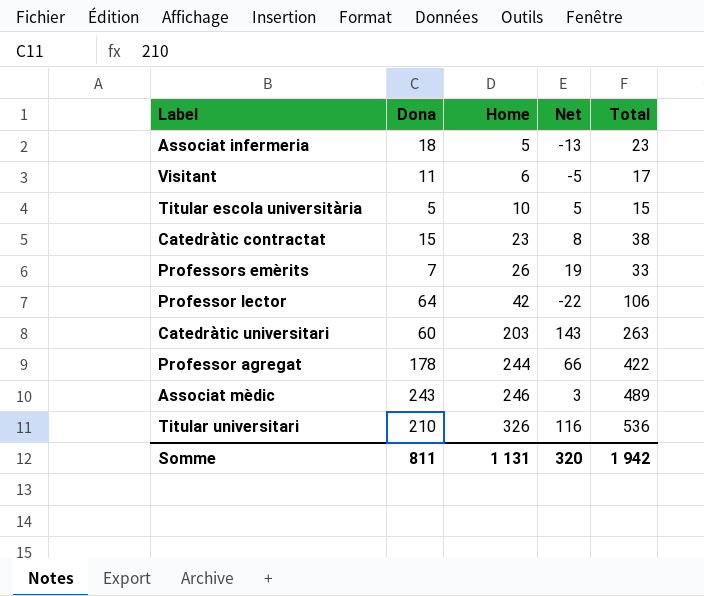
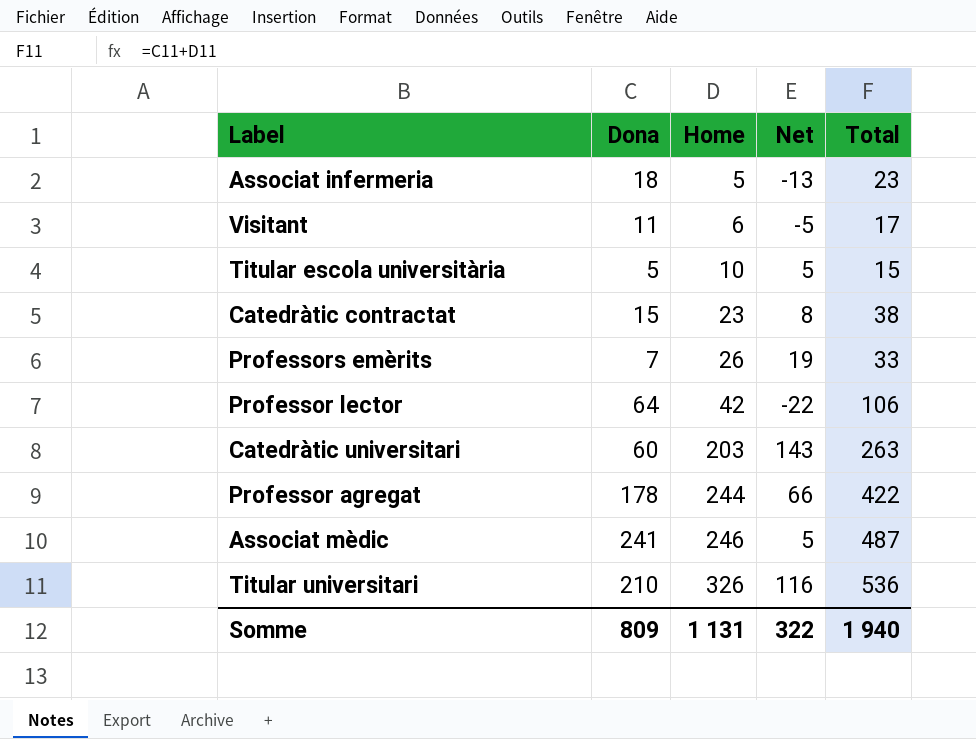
Associat mèdic | Dona: 243 -> 241
Associat mèdic | Net: 3 -> 5
Associat mèdic | Total: 489 -> 487
Somme | Dona: 811 -> 809
Somme | Net: 320 -> 322
Somme | Total: 1 942 -> 1 940

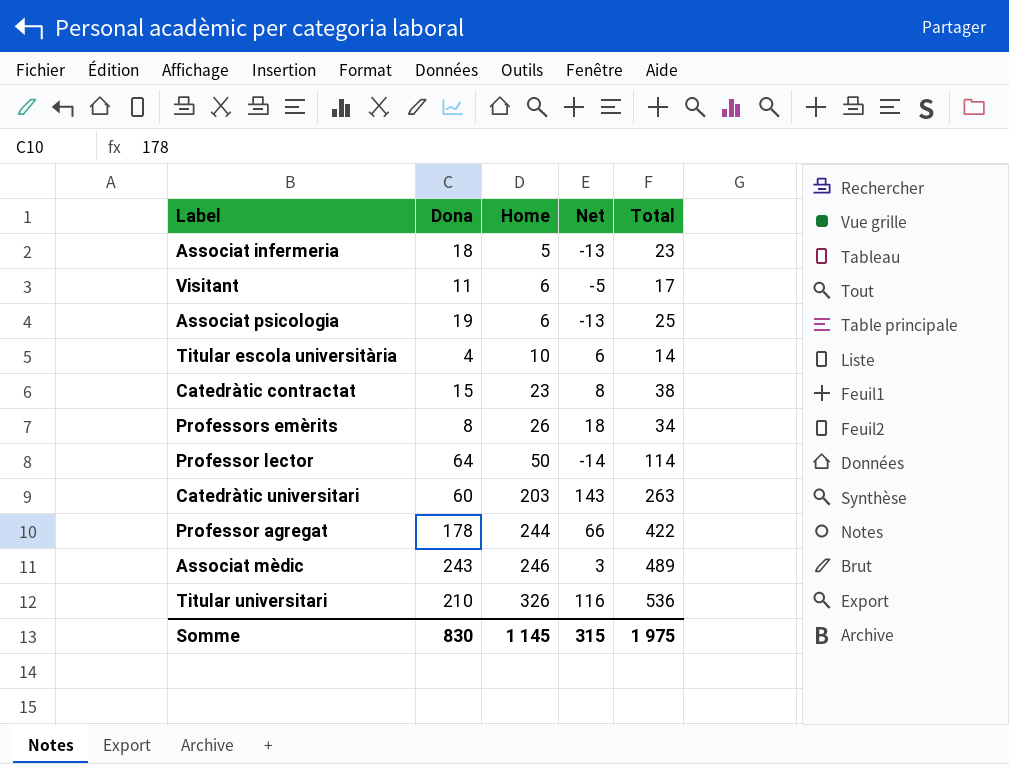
row Associat psicologia: none -> 19 | 6 | -13 | 25
Titular escola universitària | Dona: 5 -> 4
Titular escola universitària | Net: 5 -> 6
Titular escola universitària | Total: 15 -> 14
Professors emèrits | Dona: 7 -> 8
Professors emèrits | Net: 19 -> 18
Professors emèrits | Total: 33 -> 34
Professor lector | Home: 42 -> 50
Professor lector | Net: -22 -> -14
Professor lector | Total: 106 -> 114
Associat mèdic | Dona: 241 -> 243
Associat mèdic | Net: 5 -> 3
Associat mèdic | Total: 487 -> 489
Somme | Dona: 809 -> 830
Somme | Home: 1 131 -> 1 145
Somme | Net: 322 -> 315
Somme | Total: 1 940 -> 1 975

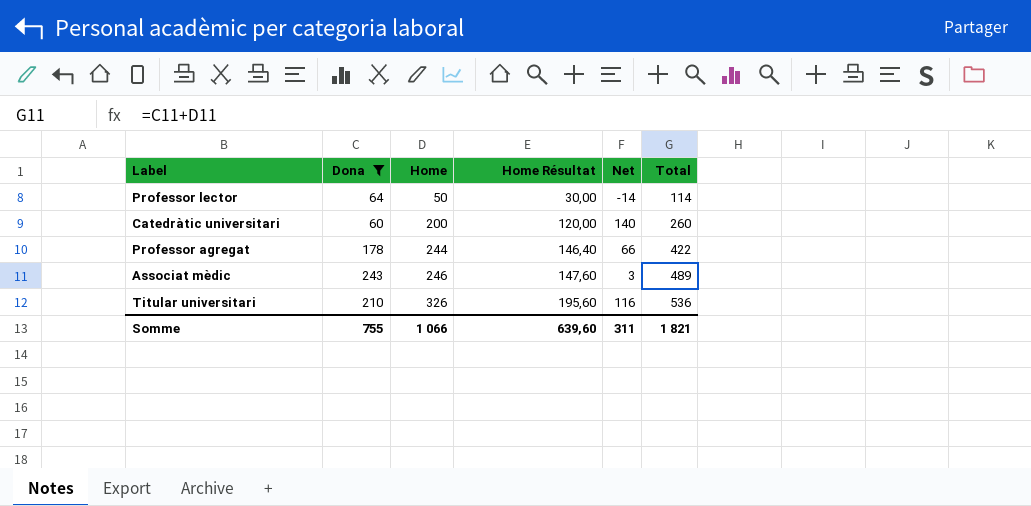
filter: none -> Dona >= 60
column Home Résultat | formula: none -> [Home] * 0,6
Catedràtic universitari | Home: 203 -> 200
Catedràtic universitari | Net: 143 -> 140
Catedràtic universitari | Total: 263 -> 260
Somme | Dona: 830 -> 755
Somme | Home: 1 145 -> 1 066
Somme | Net: 315 -> 311
Somme | Total: 1 975 -> 1 821

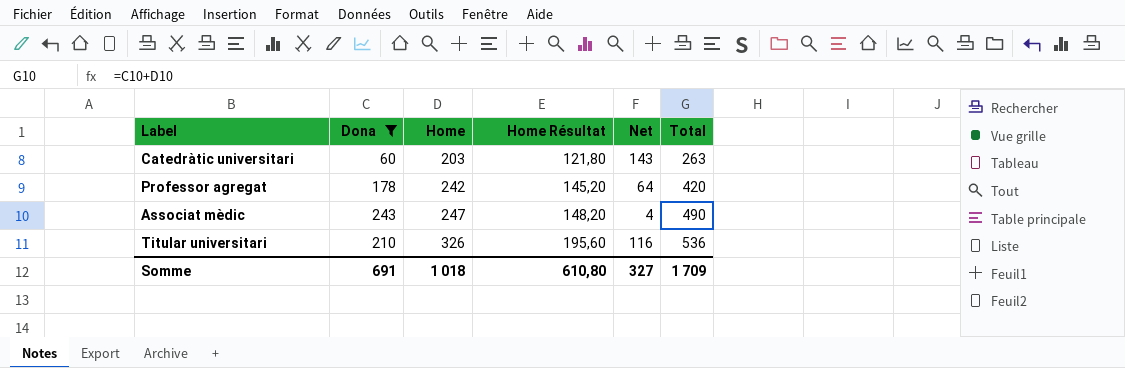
row Professor lector: 64 | 50 | 30,00 | -14 | 114 -> none
Catedràtic universitari | Home: 200 -> 203
Catedràtic universitari | Home Résultat: 120,00 -> 121,80
Catedràtic universitari | Net: 140 -> 143
Catedràtic universitari | Total: 260 -> 263
Professor agregat | Home: 244 -> 242
Professor agregat | Home Résultat: 146,40 -> 145,20
Professor agregat | Net: 66 -> 64
Professor agregat | Total: 422 -> 420
Associat mèdic | Home: 246 -> 247
Associat mèdic | Home Résultat: 147,60 -> 148,20
Associat mèdic | Net: 3 -> 4
Associat mèdic | Total: 489 -> 490
Somme | Dona: 755 -> 691
Somme | Home: 1 066 -> 1 018
Somme | Home Résultat: 639,60 -> 610,80
Somme | Net: 311 -> 327
Somme | Total: 1 821 -> 1 709

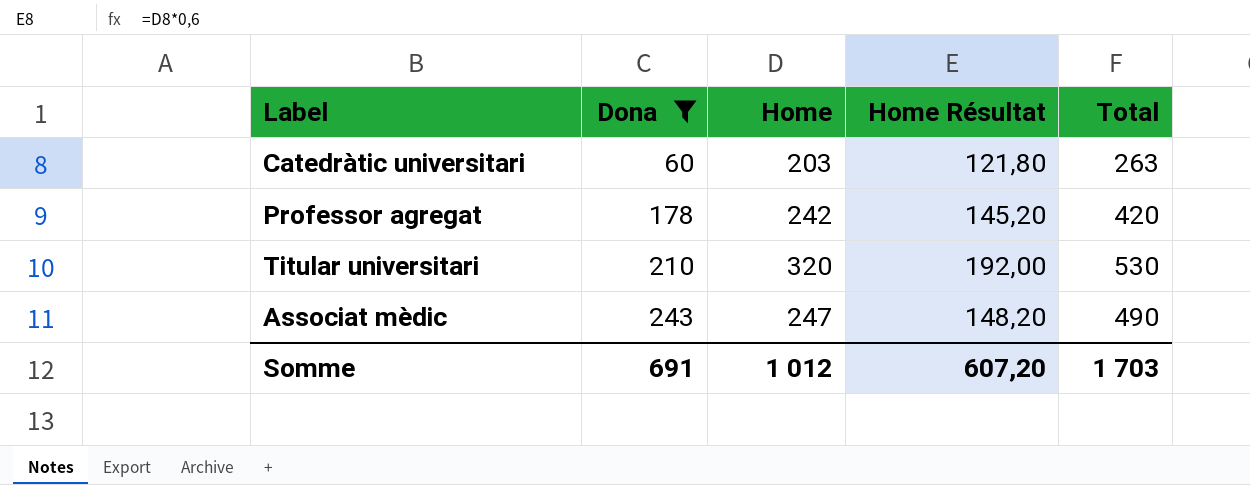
row order: Home ascending -> Dona ascending
column Net | formula: [Home] - [Dona] -> none
Titular universitari | Home: 326 -> 320
Titular universitari | Home Résultat: 195,60 -> 192,00
Titular universitari | Total: 536 -> 530
Somme | Home: 1 018 -> 1 012
Somme | Home Résultat: 610,80 -> 607,20
Somme | Total: 1 709 -> 1 703

